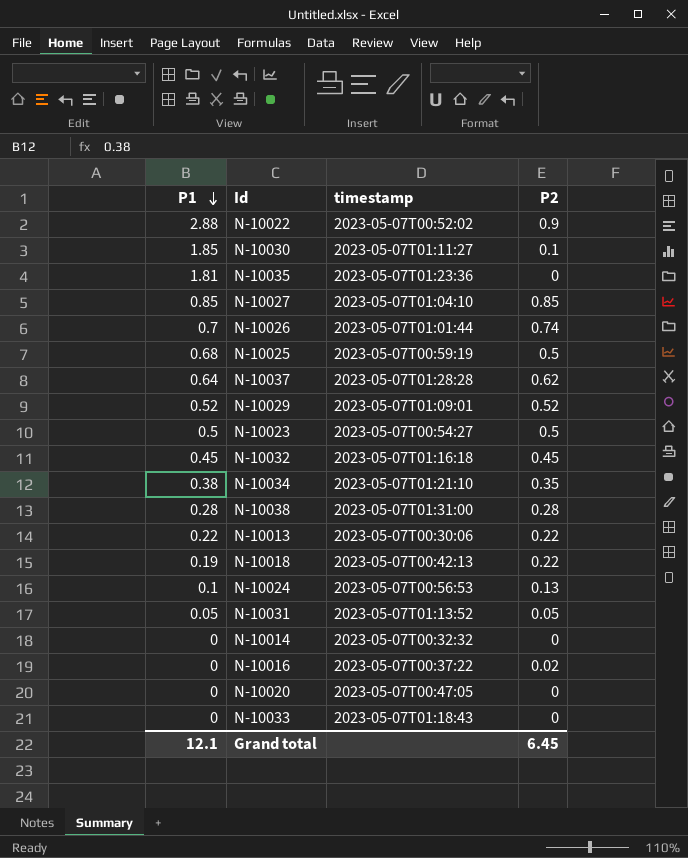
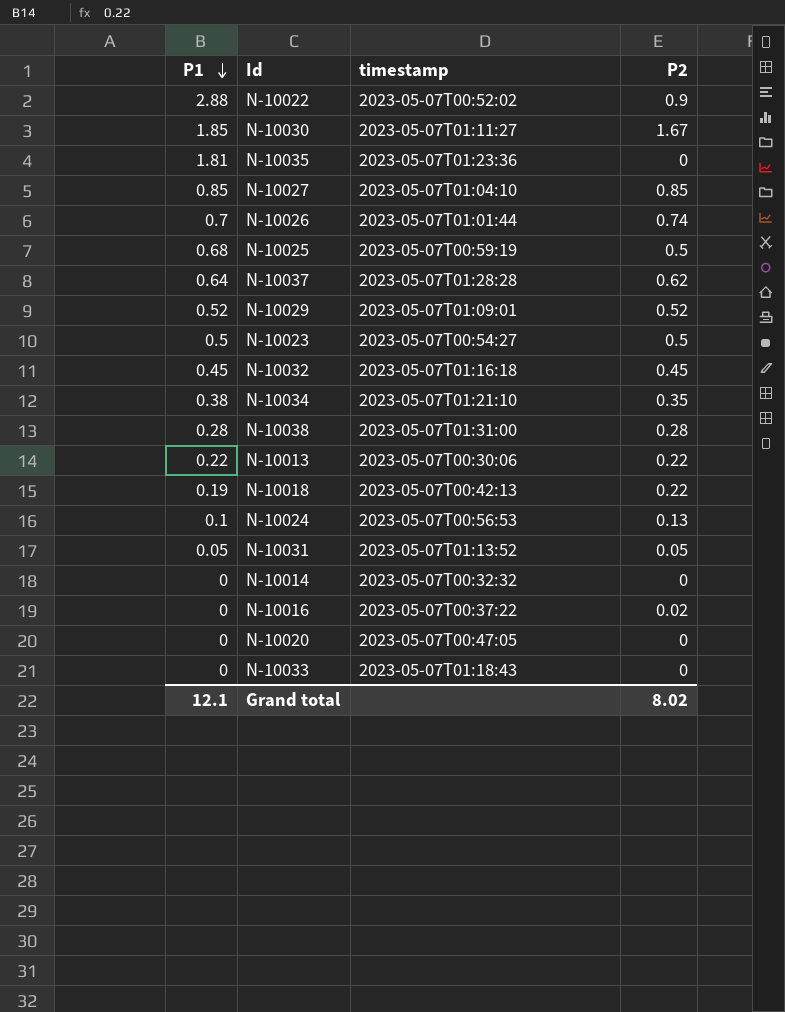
N-10030 | P2: 0.1 -> 1.67
Grand total | P2: 6.45 -> 8.02

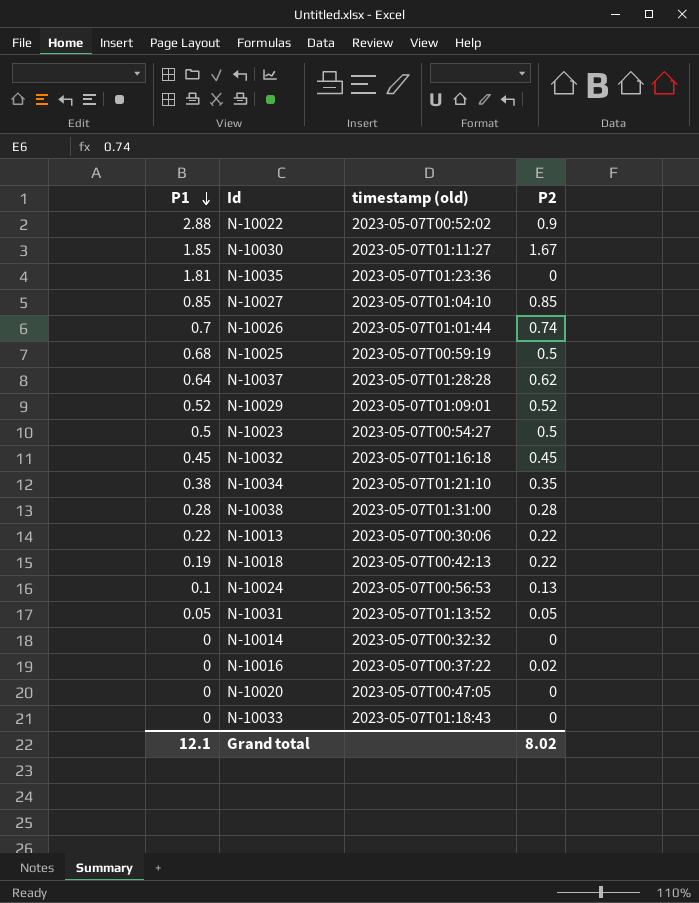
column name: timestamp -> timestamp (old)

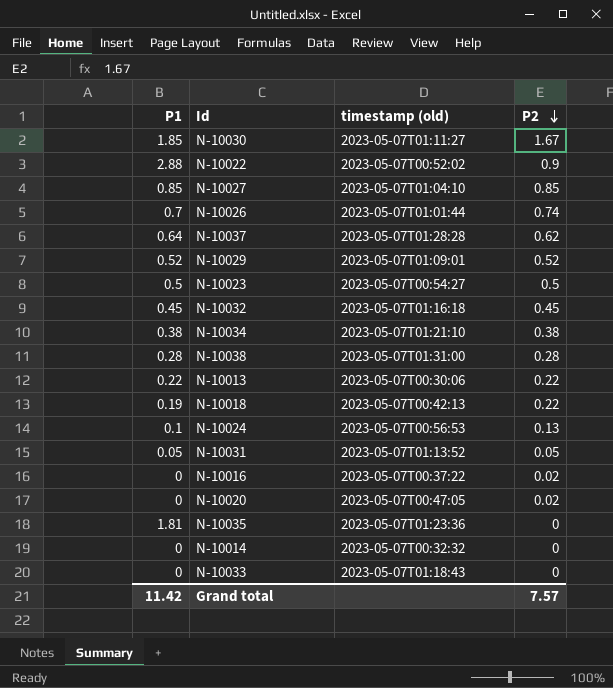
row order: P1 descending -> P2 descending
row N-10025: 0.68 | 2023-05-07T00:59:19 | 0.5 -> none
N-10034 | P2: 0.35 -> 0.38
N-10020 | P2: 0 -> 0.02
Grand total | P1: 12.1 -> 11.42
Grand total | P2: 8.02 -> 7.57

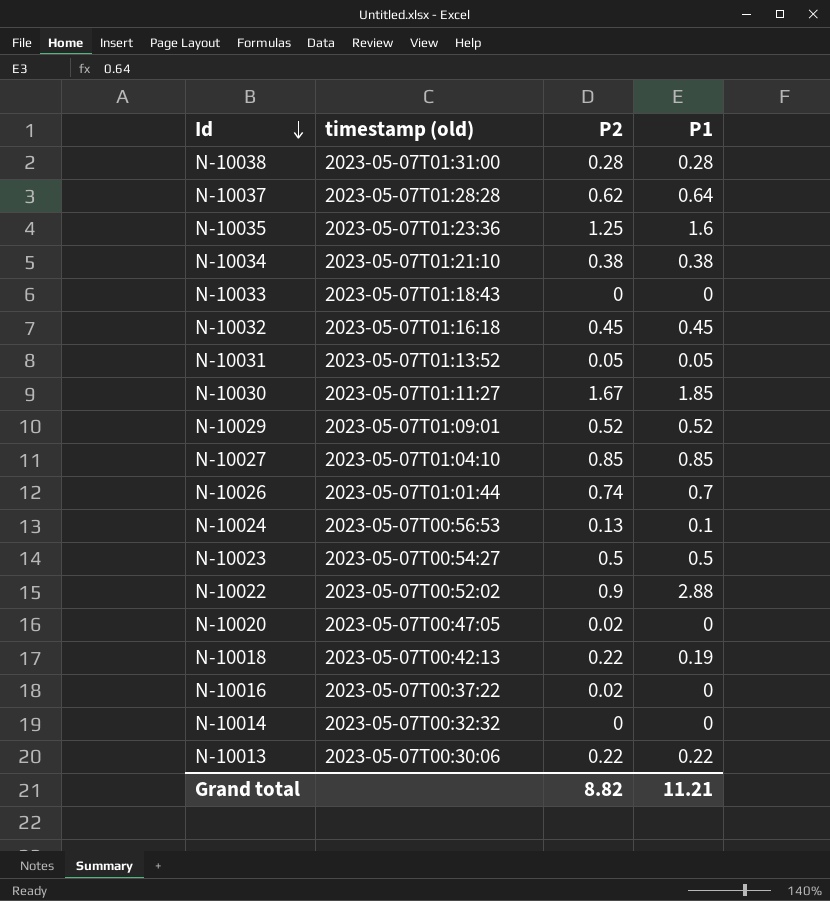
row order: P2 descending -> Id descending
column P1 | position: 1 -> 4
N-10035 | P2: 0 -> 1.25
N-10035 | P1: 1.81 -> 1.6
Grand total | P2: 7.57 -> 8.82
Grand total | P1: 11.42 -> 11.21

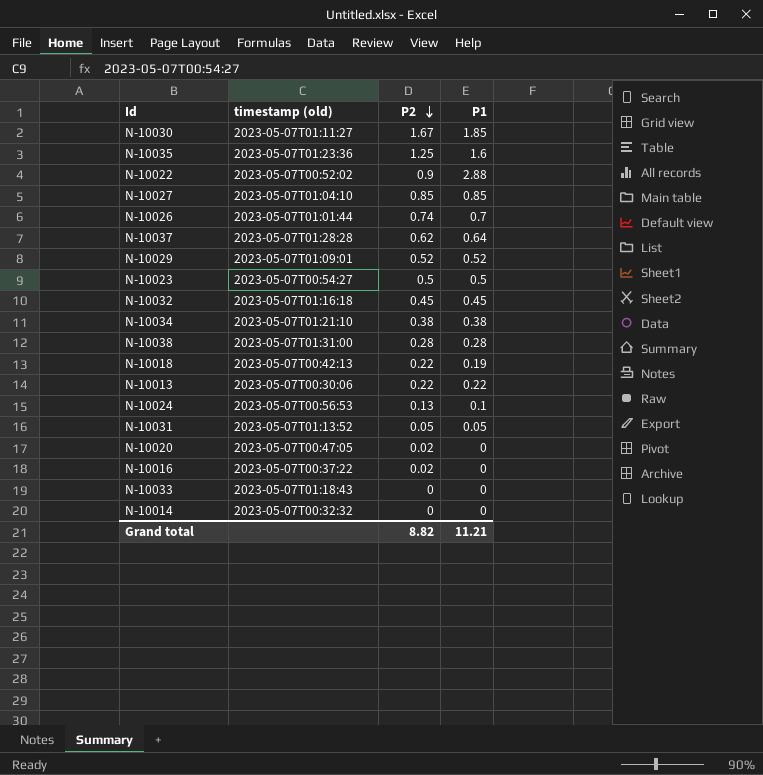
row order: Id descending -> P2 descending

